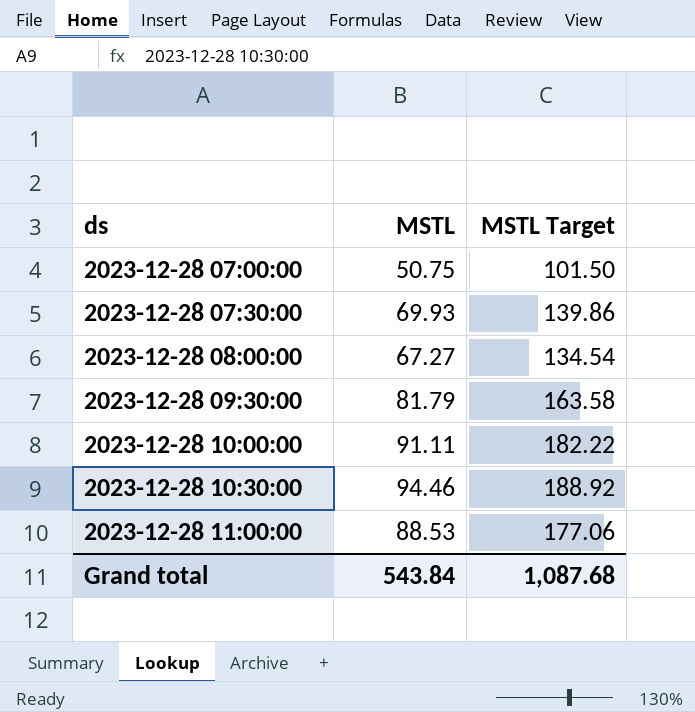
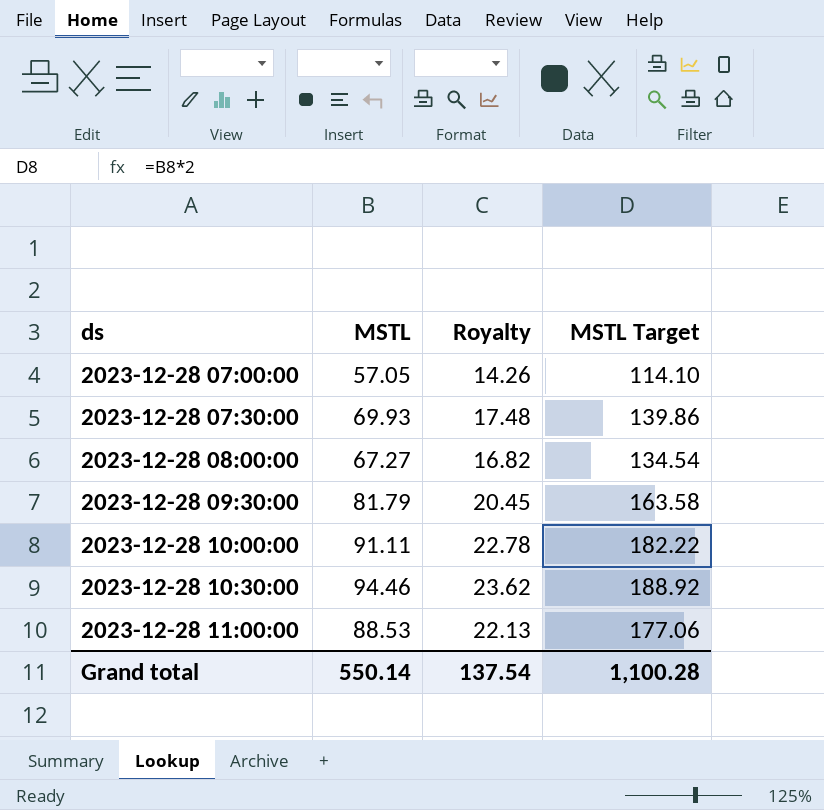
column Royalty | formula: none -> [MSTL] * 0.25
2023-12-28 07:00:00 | MSTL: 50.75 -> 57.05
2023-12-28 07:00:00 | MSTL Target: 101.50 -> 114.10
Grand total | MSTL: 543.84 -> 550.14
Grand total | MSTL Target: 1,087.68 -> 1,100.28

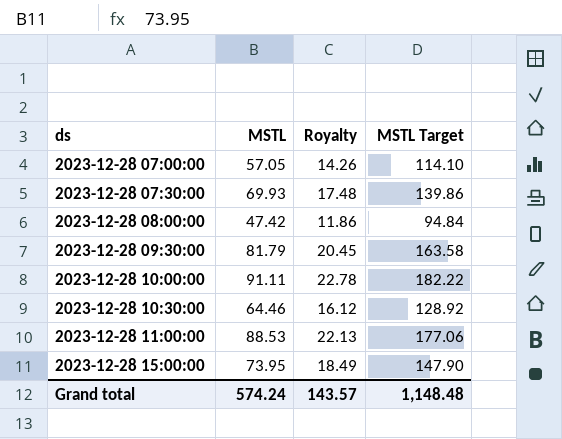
2023-12-28 08:00:00 | MSTL: 67.27 -> 47.42
2023-12-28 08:00:00 | Royalty: 16.82 -> 11.86
2023-12-28 08:00:00 | MSTL Target: 134.54 -> 94.84
2023-12-28 10:30:00 | MSTL: 94.46 -> 64.46
2023-12-28 10:30:00 | Royalty: 23.62 -> 16.12
2023-12-28 10:30:00 | MSTL Target: 188.92 -> 128.92
row 2023-12-28 15:00:00: none -> 73.95 | 18.49 | 147.90
Grand total | MSTL: 550.14 -> 574.24
Grand total | Royalty: 137.54 -> 143.57
Grand total | MSTL Target: 1,100.28 -> 1,148.48

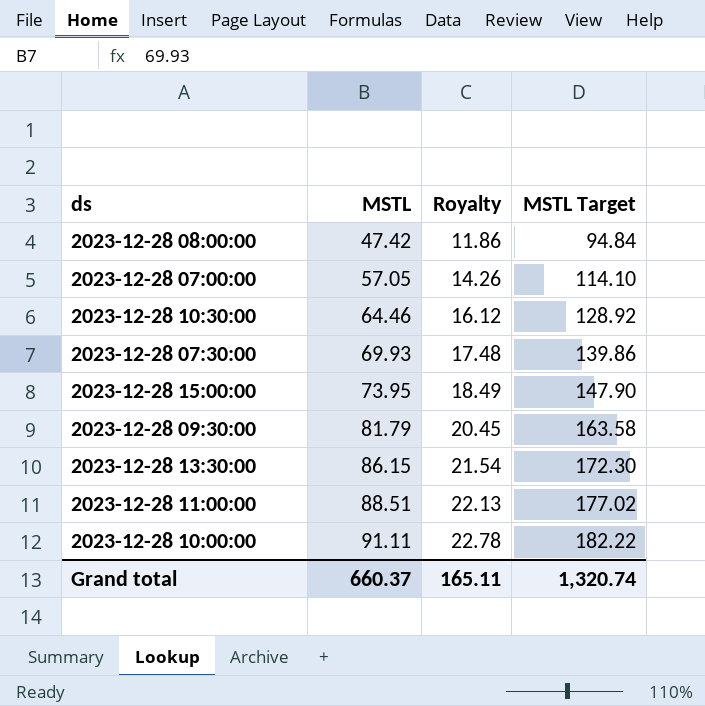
row order: ds ascending -> MSTL ascending
row 2023-12-28 13:30:00: none -> 86.15 | 21.54 | 172.30
2023-12-28 11:00:00 | MSTL: 88.53 -> 88.51
2023-12-28 11:00:00 | MSTL Target: 177.06 -> 177.02
Grand total | MSTL: 574.24 -> 660.37
Grand total | Royalty: 143.57 -> 165.11
Grand total | MSTL Target: 1,148.48 -> 1,320.74

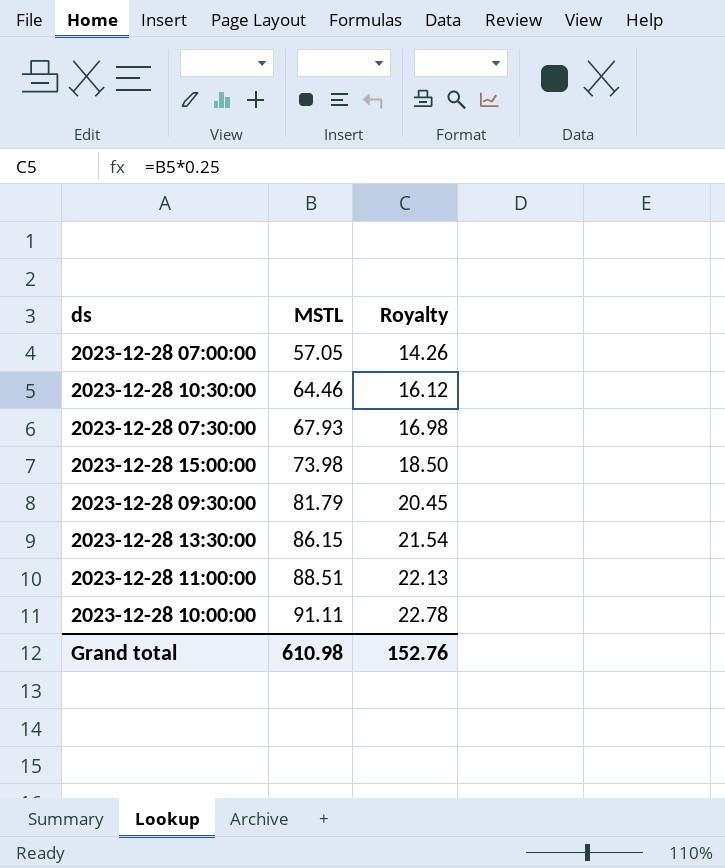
column MSTL Target | formula: [MSTL] * 2 -> none
row 2023-12-28 08:00:00: 47.42 | 11.86 | 94.84 -> none
2023-12-28 07:30:00 | MSTL: 69.93 -> 67.93
2023-12-28 07:30:00 | Royalty: 17.48 -> 16.98
2023-12-28 15:00:00 | MSTL: 73.95 -> 73.98
2023-12-28 15:00:00 | Royalty: 18.49 -> 18.50
Grand total | MSTL: 660.37 -> 610.98
Grand total | Royalty: 165.11 -> 152.76

